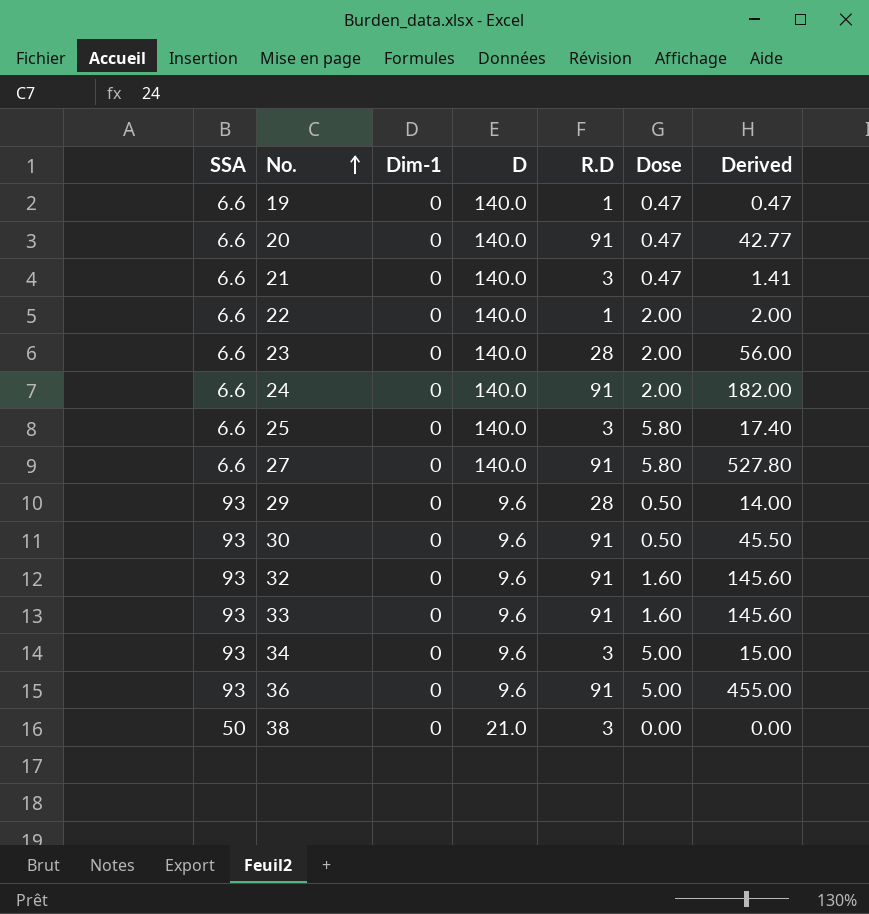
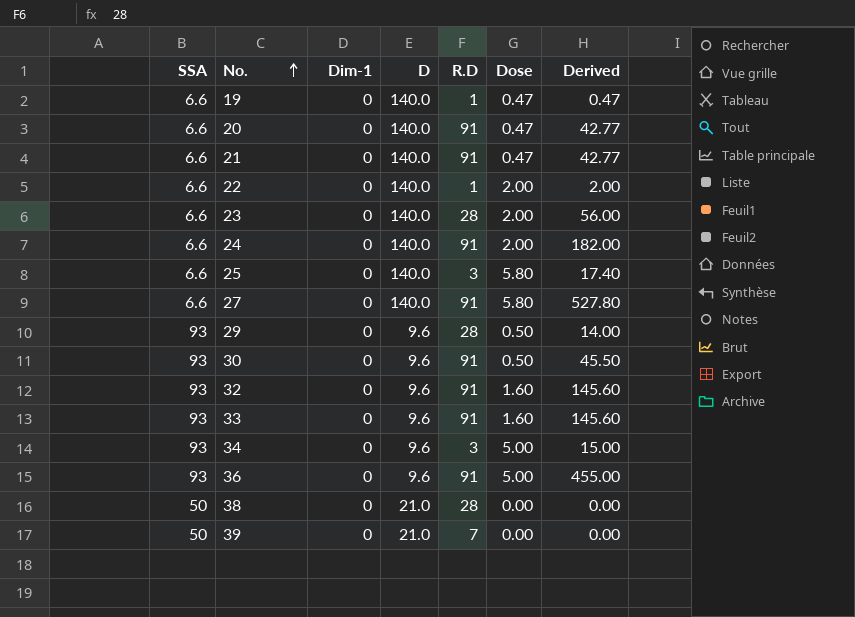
21 | R.D: 3 -> 91
21 | Derived: 1.41 -> 42.77
38 | R.D: 3 -> 28
row 39: none -> 50 | 0 | 21.0 | 7 | 0.00 | 0.00

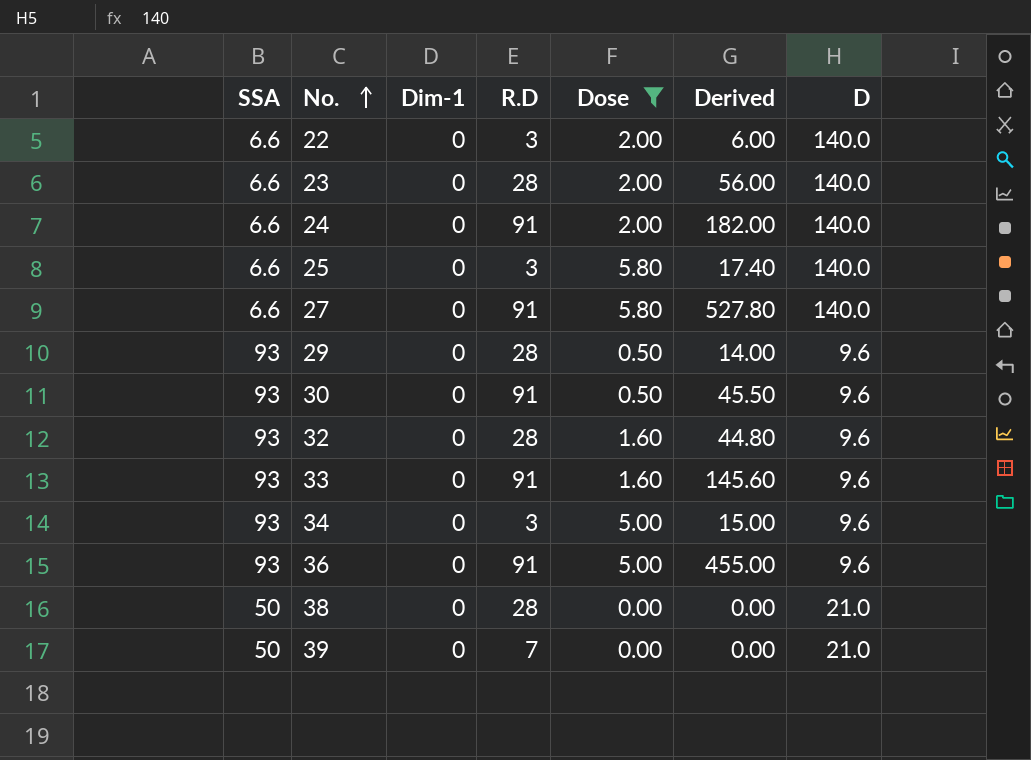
filter: none -> Dose != 0.47
column D | position: 4 -> 7
22 | R.D: 1 -> 3
22 | Derived: 2.00 -> 6.00
32 | R.D: 91 -> 28
32 | Derived: 145.60 -> 44.80

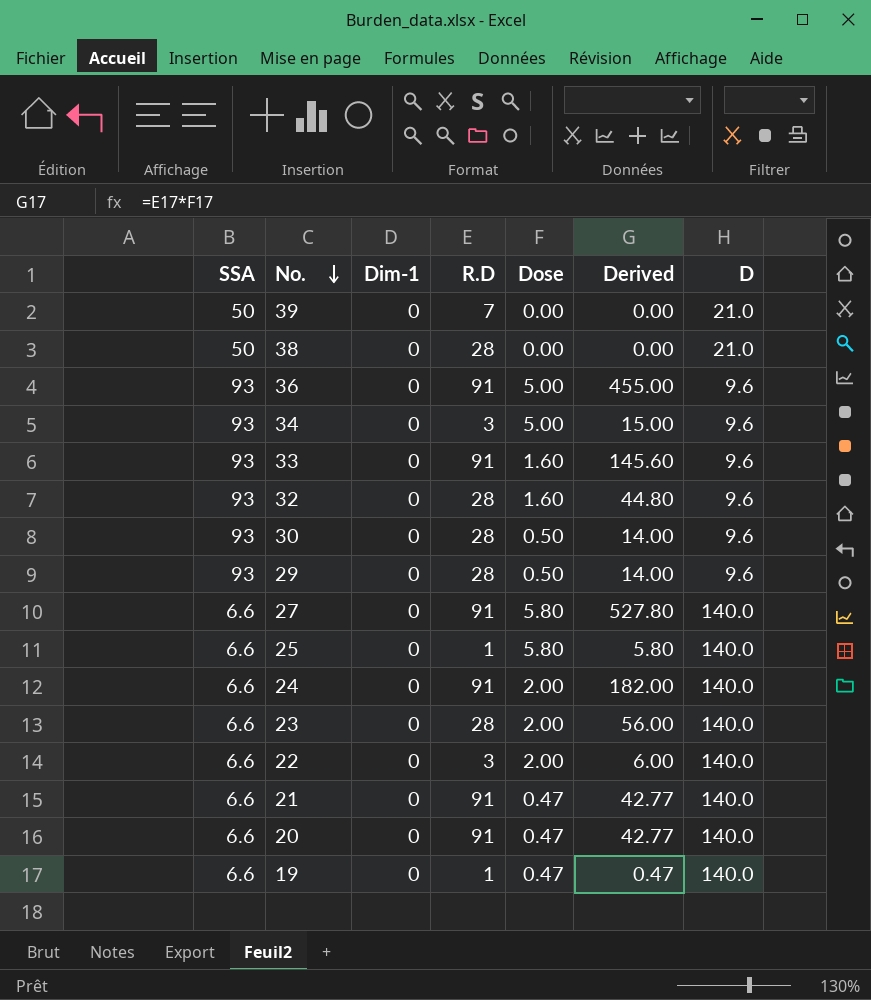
filter: Dose != 0.47 -> none
row order: No. ascending -> No. descending
30 | R.D: 91 -> 28
30 | Derived: 45.50 -> 14.00
25 | R.D: 3 -> 1
25 | Derived: 17.40 -> 5.80

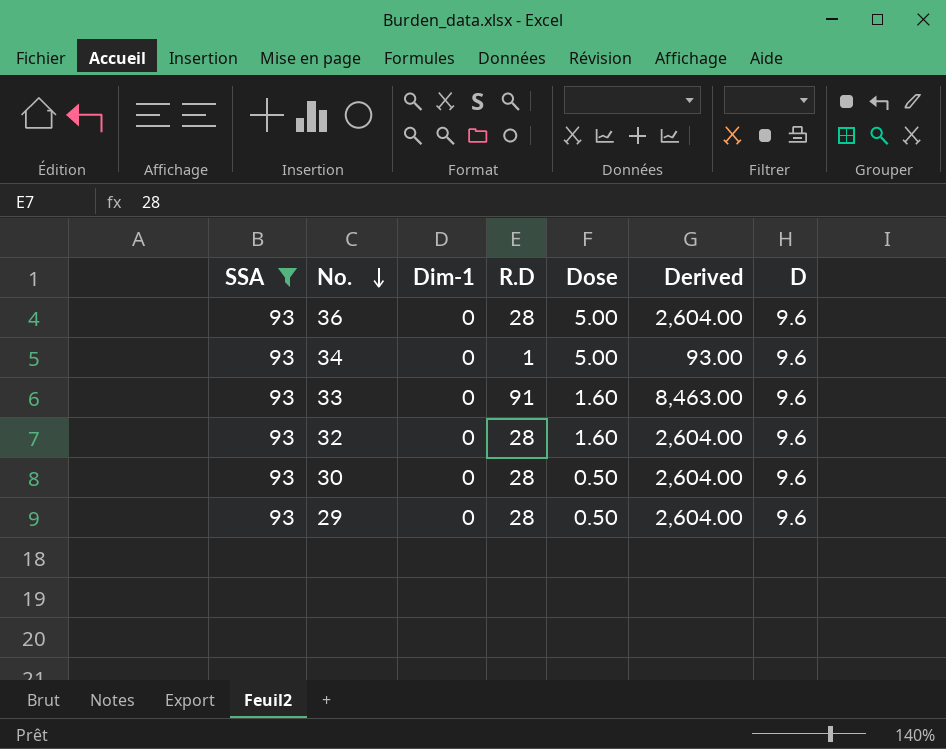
filter: none -> SSA = 93
column Derived | formula: [R.D] * [Dose] -> [SSA] * [R.D]
36 | R.D: 91 -> 28
34 | R.D: 3 -> 1

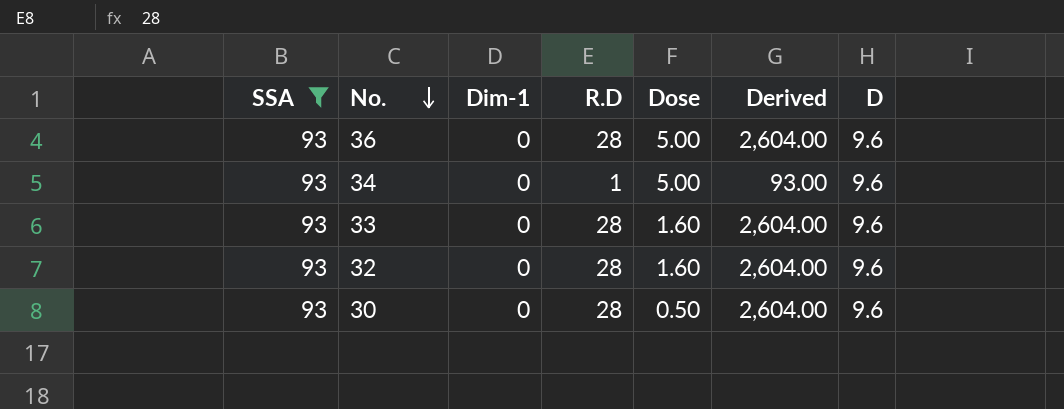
row 29: 93 | 0 | 28 | 0.50 | 2,604.00 | 9.6 -> none
33 | R.D: 91 -> 28
33 | Derived: 8,463.00 -> 2,604.00

